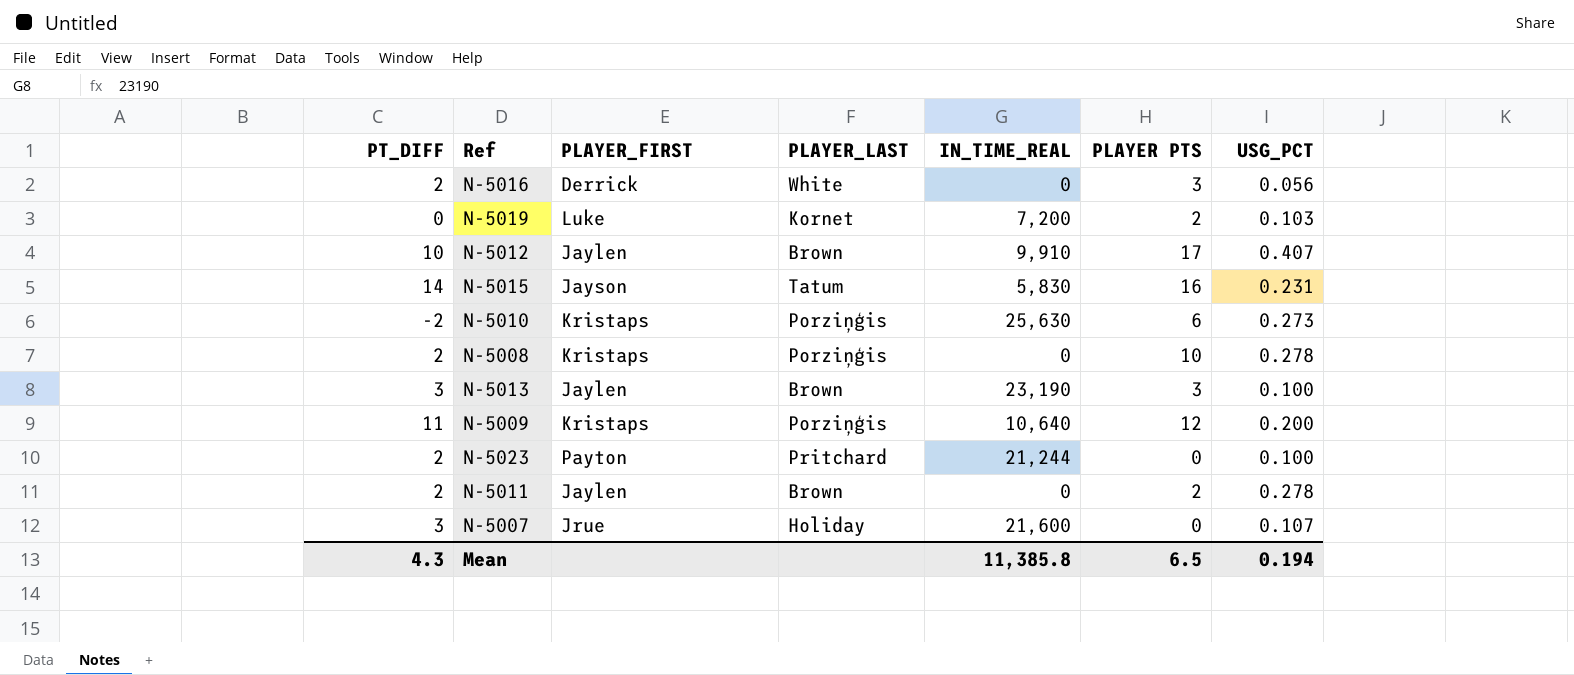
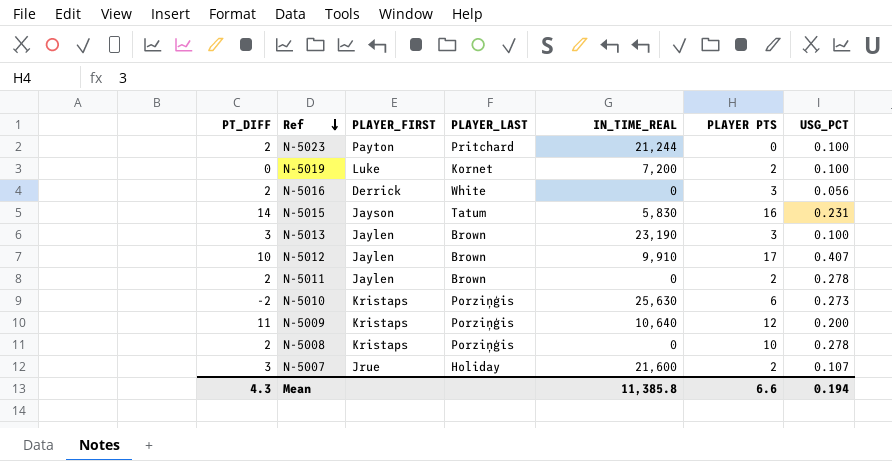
row order: none -> Ref descending
N-5019 | USG_PCT: 0.103 -> 0.100
N-5007 | PLAYER PTS: 0 -> 2
Mean | PLAYER PTS: 6.5 -> 6.6

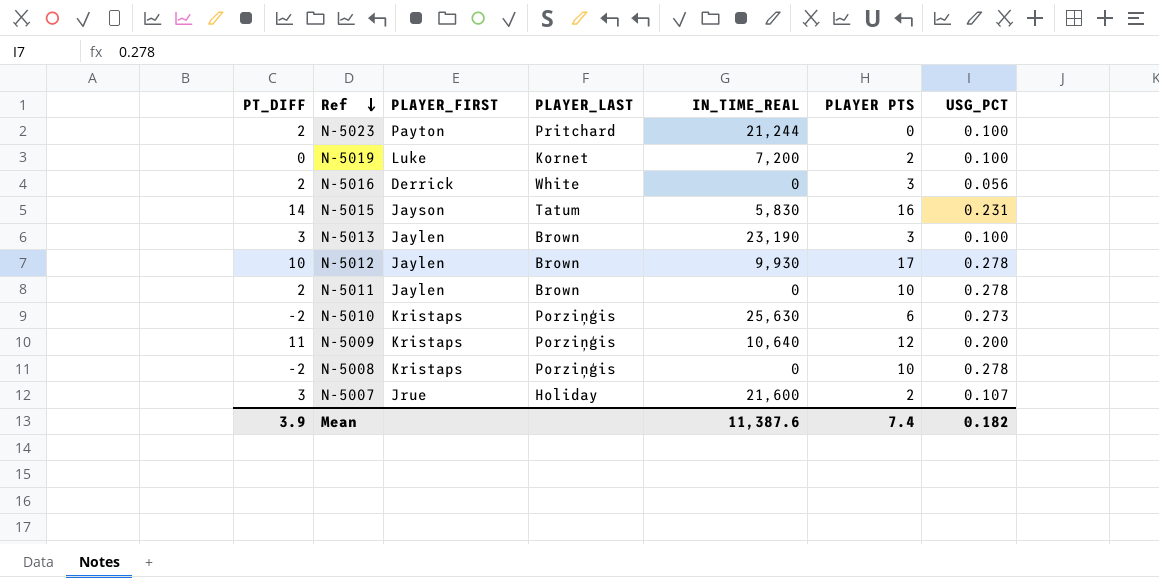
N-5012 | IN_TIME_REAL: 9,910 -> 9,930
N-5012 | USG_PCT: 0.407 -> 0.278
N-5011 | PLAYER PTS: 2 -> 10
N-5008 | PT_DIFF: 2 -> -2
Mean | PT_DIFF: 4.3 -> 3.9
Mean | IN_TIME_REAL: 11,385.8 -> 11,387.6
Mean | PLAYER PTS: 6.6 -> 7.4
Mean | USG_PCT: 0.194 -> 0.182

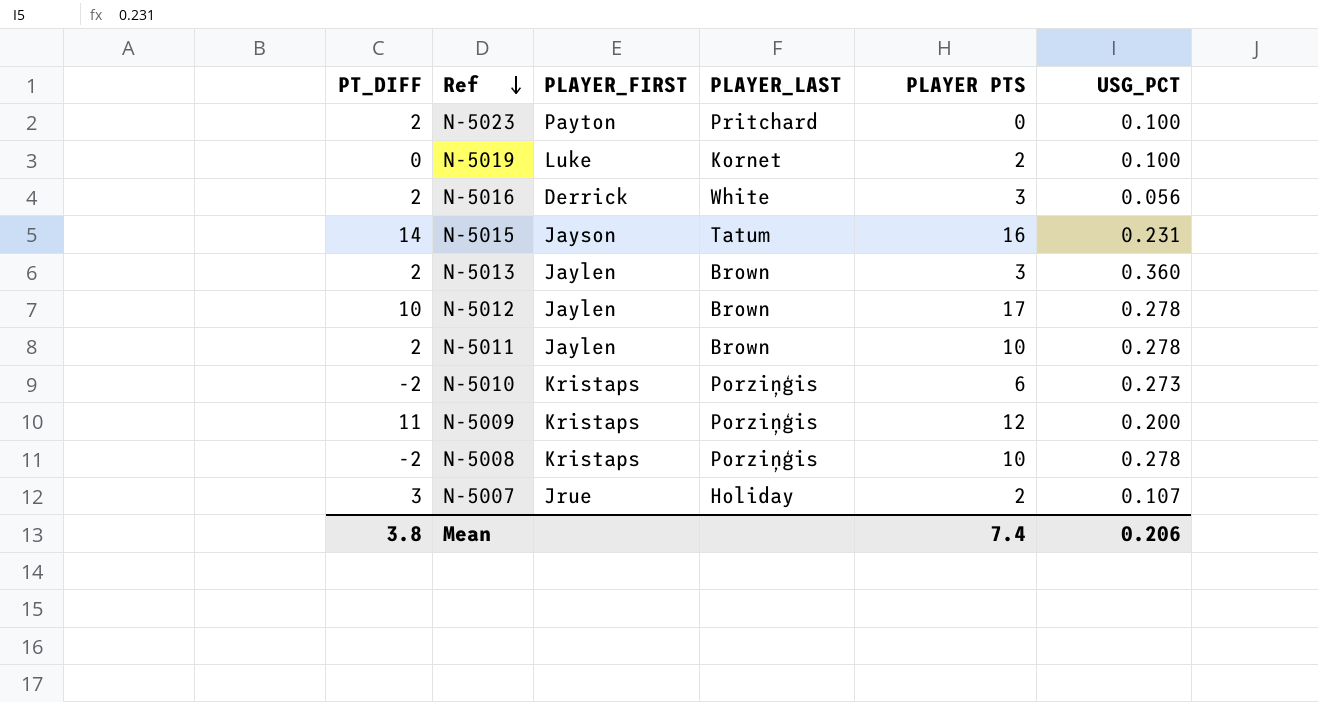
column IN_TIME_REAL | position: 5 -> none
N-5013 | PT_DIFF: 3 -> 2
N-5013 | USG_PCT: 0.100 -> 0.360
Mean | PT_DIFF: 3.9 -> 3.8
Mean | USG_PCT: 0.182 -> 0.206

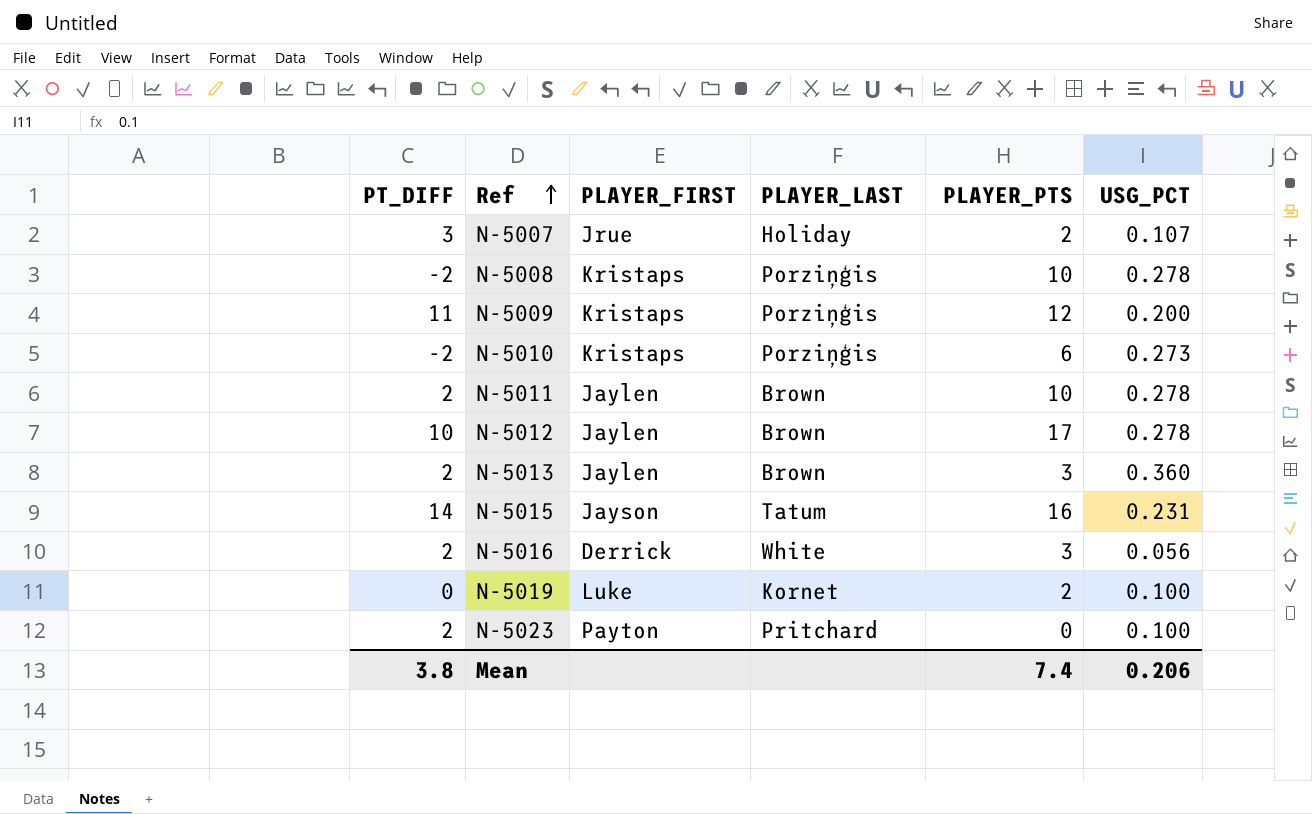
row order: Ref descending -> Ref ascending
column name: PLAYER PTS -> PLAYER_PTS

